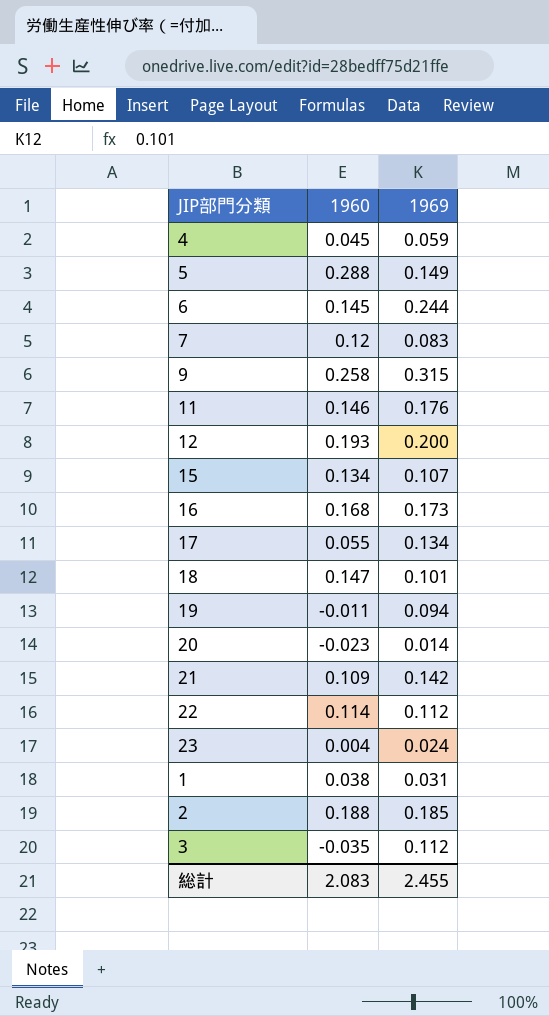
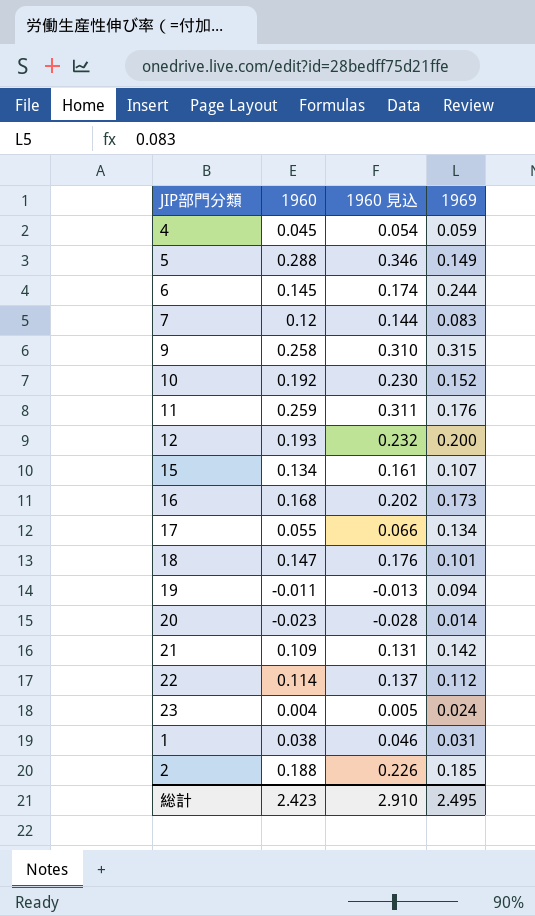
column 1960 見込 | formula: none -> [1960] * 1.2
row 3: -0.035 | 0.112 -> none
row 10: none -> 0.192 | 0.230 | 0.152
11 | 1960: 0.146 -> 0.259
総計 | 1960: 2.083 -> 2.423
総計 | 1969: 2.455 -> 2.495

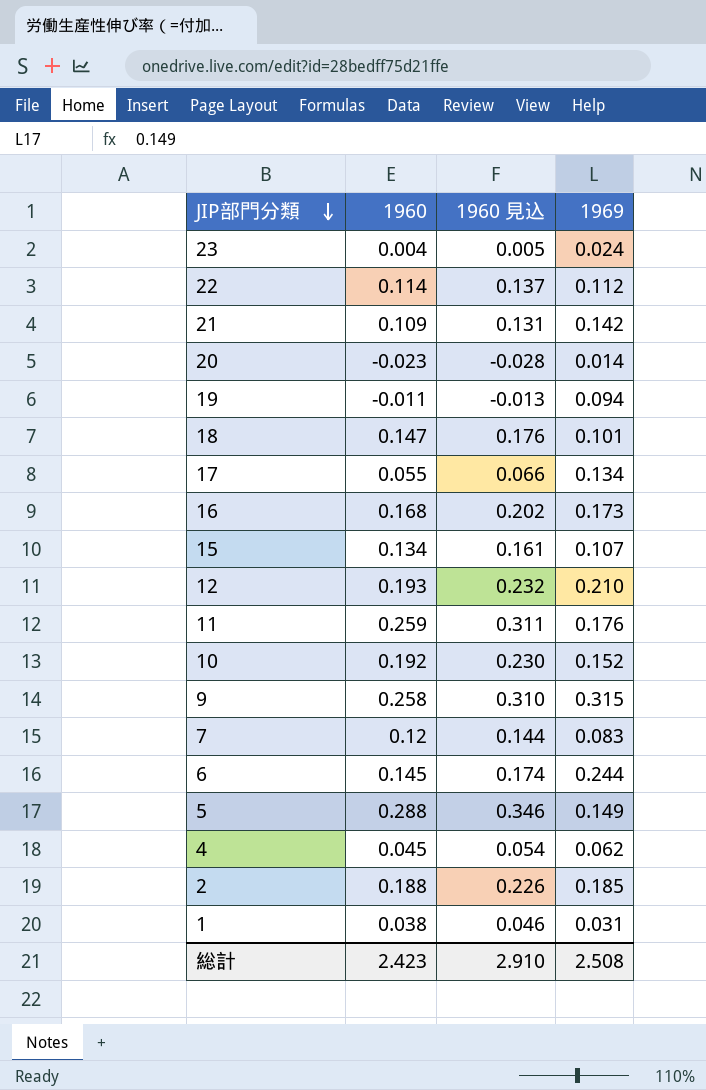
row order: none -> JIP部門分類 descending
12 | 1969: 0.200 -> 0.210
4 | 1969: 0.059 -> 0.062
総計 | 1969: 2.495 -> 2.508

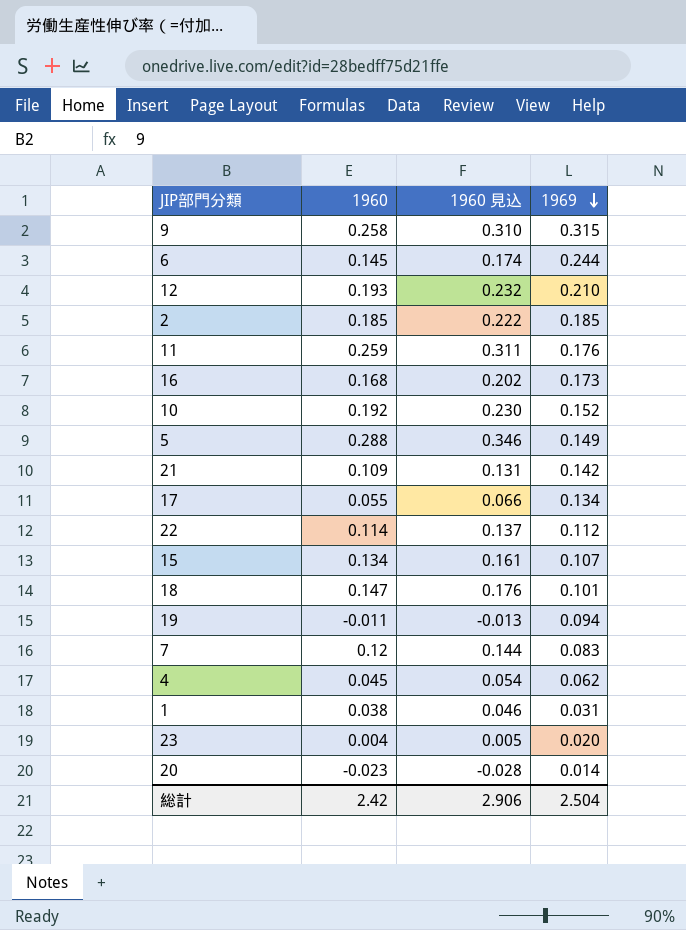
row order: JIP部門分類 descending -> 1969 descending
2 | 1960: 0.188 -> 0.185
2 | 1960 見込: 0.226 -> 0.222
23 | 1969: 0.024 -> 0.020
総計 | 1960: 2.423 -> 2.42
総計 | 1960 見込: 2.910 -> 2.906
総計 | 1969: 2.508 -> 2.504

